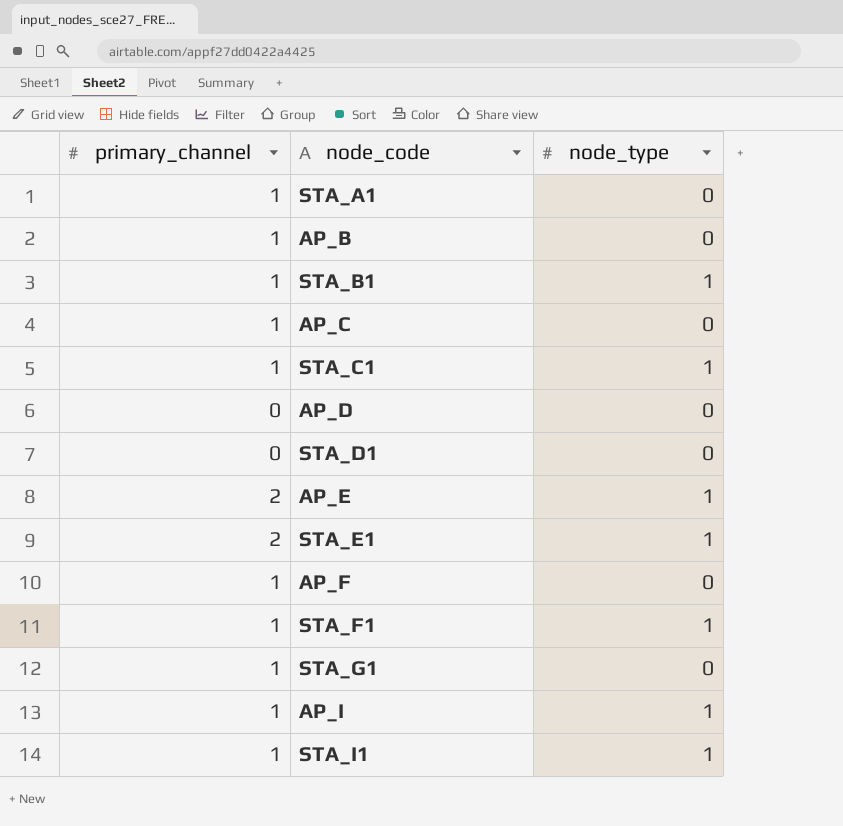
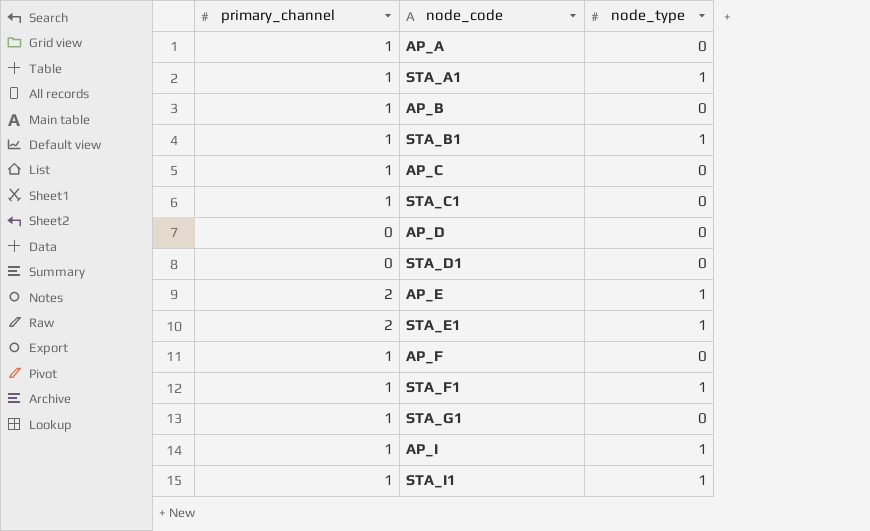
row AP_A: none -> 1 | 0
STA_A1 | node_type: 0 -> 1
STA_C1 | node_type: 1 -> 0

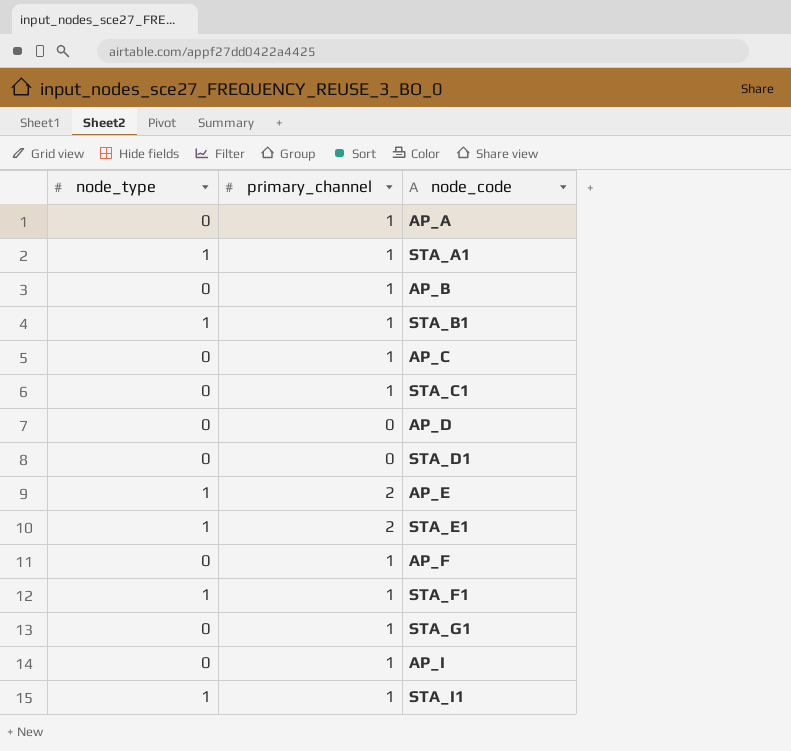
column node_type | position: 3 -> 1
AP_I | node_type: 1 -> 0

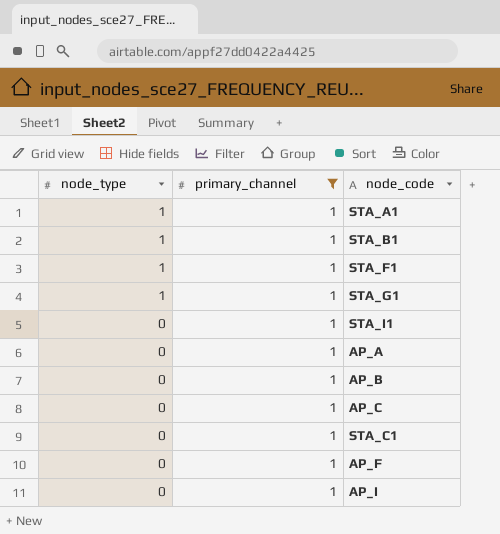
filter: none -> primary_channel = 1
row order: none -> node_type descending
STA_G1 | node_type: 0 -> 1
STA_I1 | node_type: 1 -> 0

